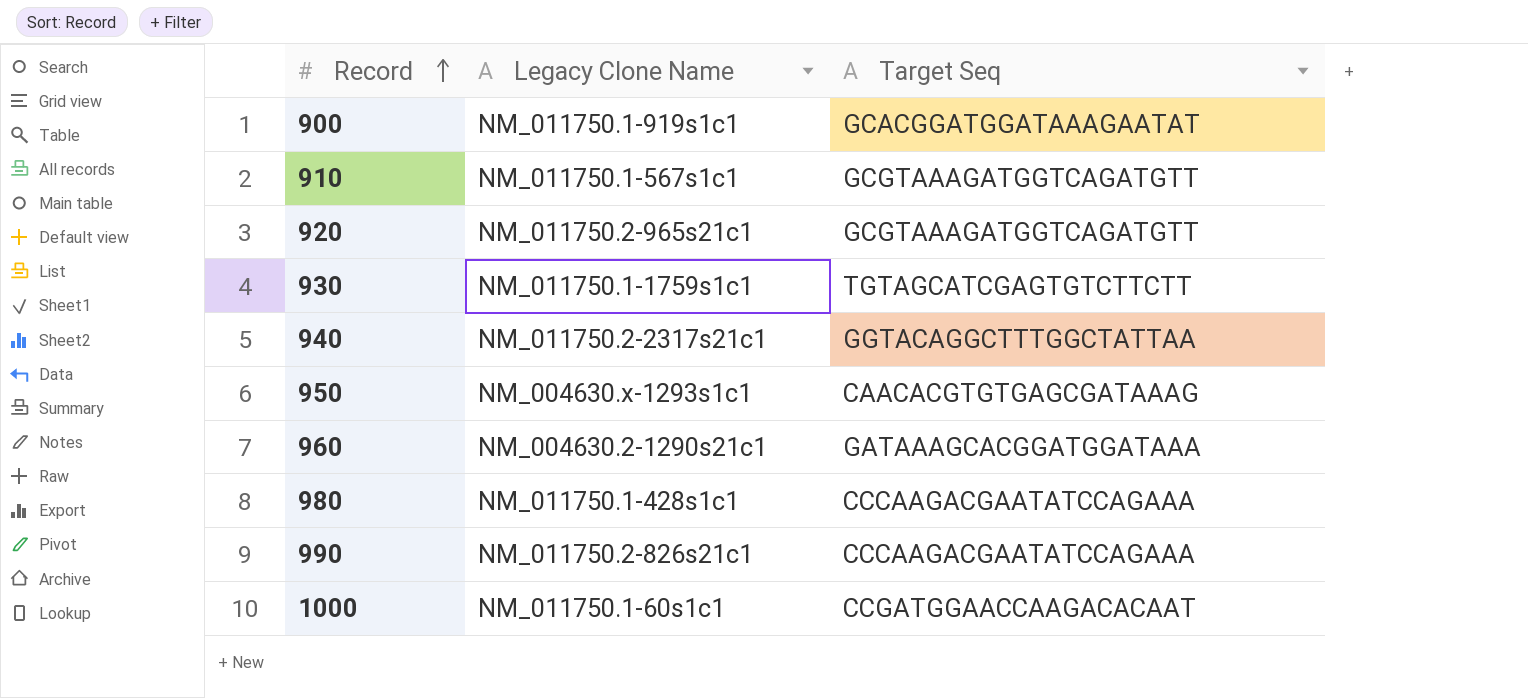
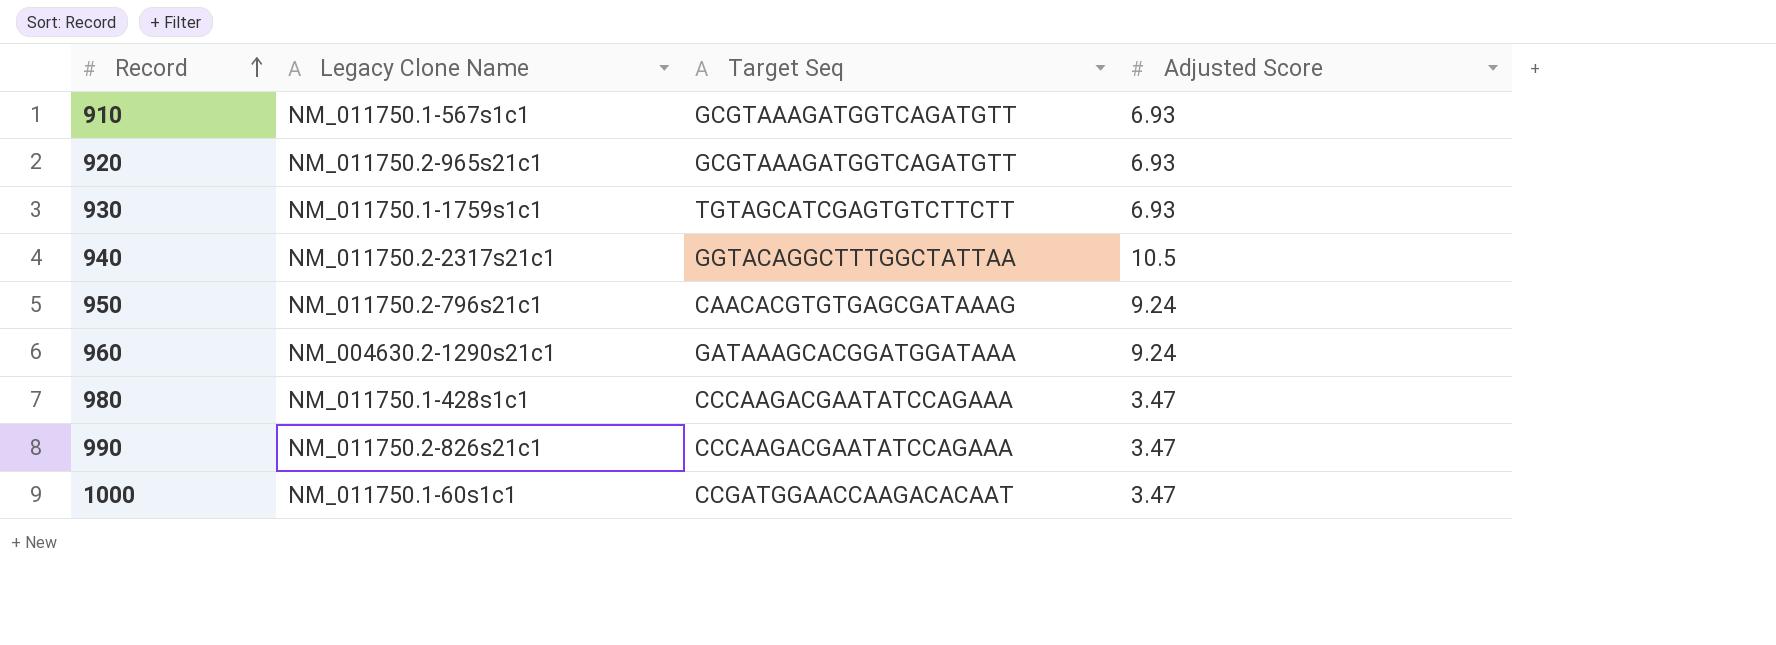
column Adjusted Score | position: none -> 4
row 900: NM_011750.1-919s1c1 | GCACGGATGGATAAAGAATAT -> none
950 | Legacy Clone Name: NM_004630.x-1293s1c1 -> NM_011750.2-796s21c1

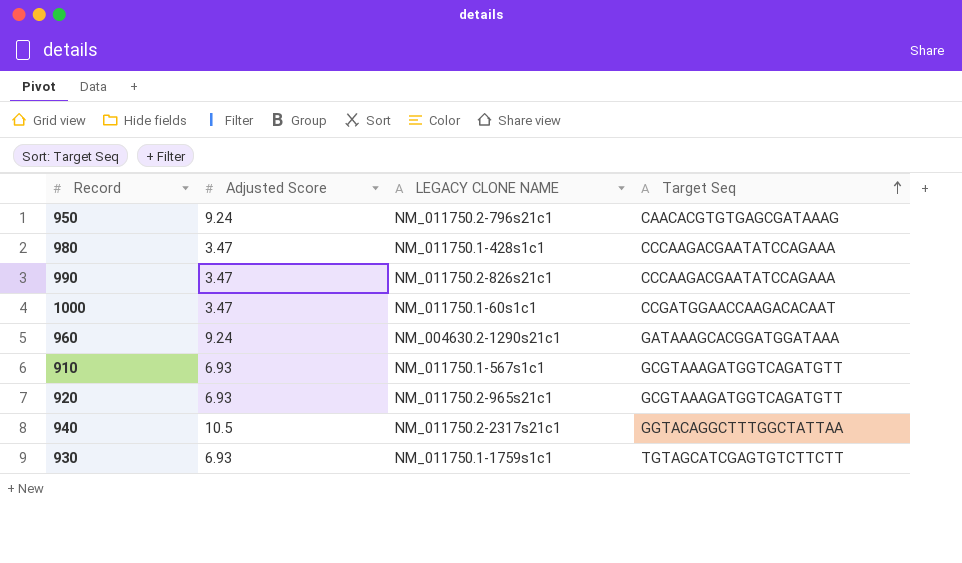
row order: Record ascending -> Target Seq ascending
column Adjusted Score | position: 4 -> 2
column name: Legacy Clone Name -> LEGACY CLONE NAME

